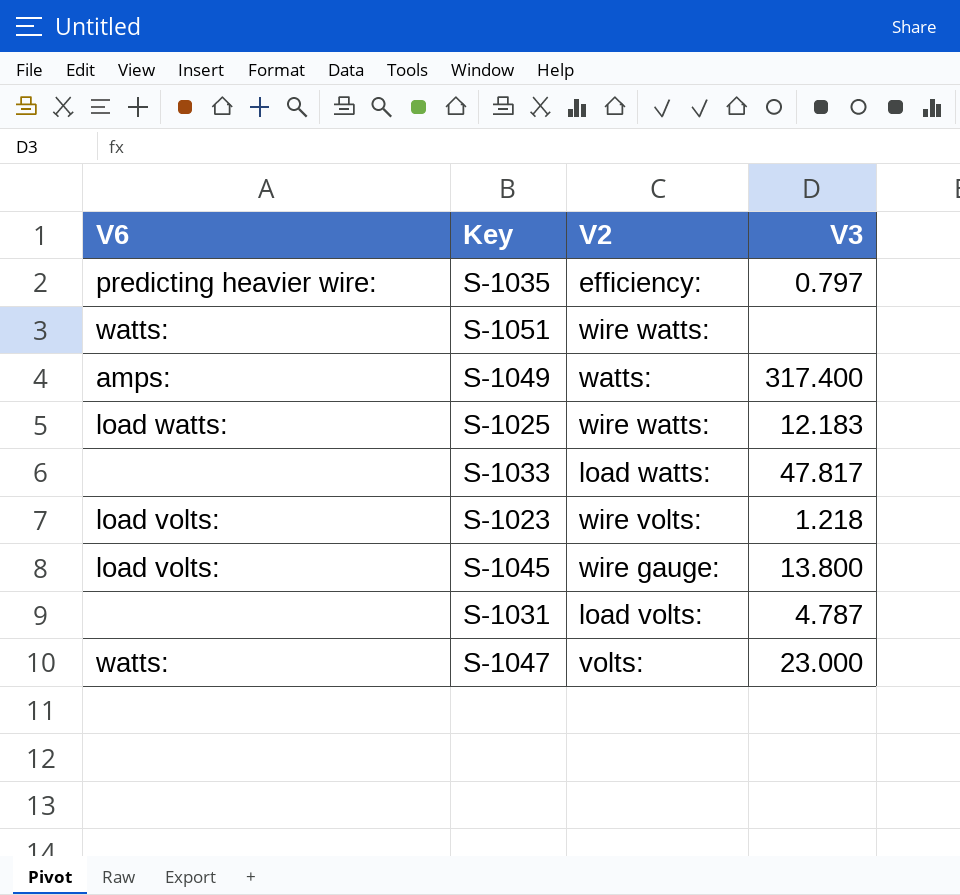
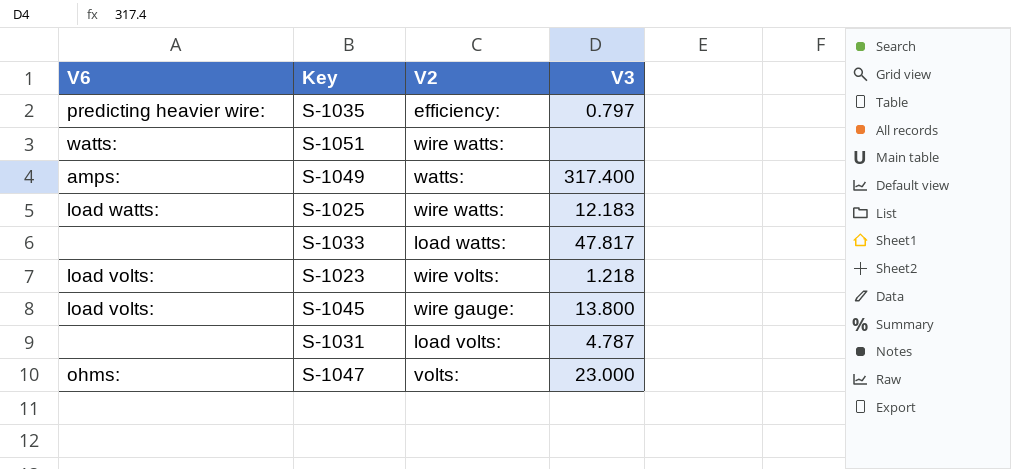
S-1047 | V6: watts: -> ohms:

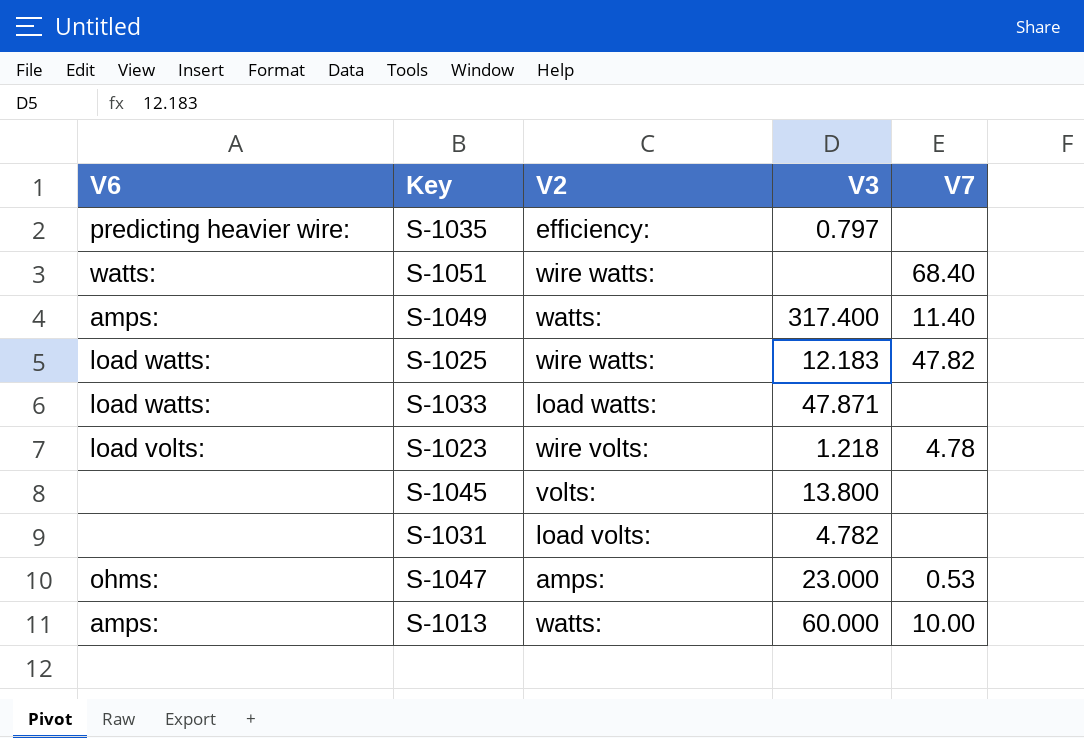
column V7 | position: none -> 5
S-1033 | V6: none -> load watts:
S-1033 | V3: 47.817 -> 47.871
S-1045 | V6: load volts: -> none
S-1045 | V2: wire gauge: -> volts:
S-1031 | V3: 4.787 -> 4.782
S-1047 | V2: volts: -> amps:
row S-1013: none -> amps: | watts: | 60.000 | 10.00

